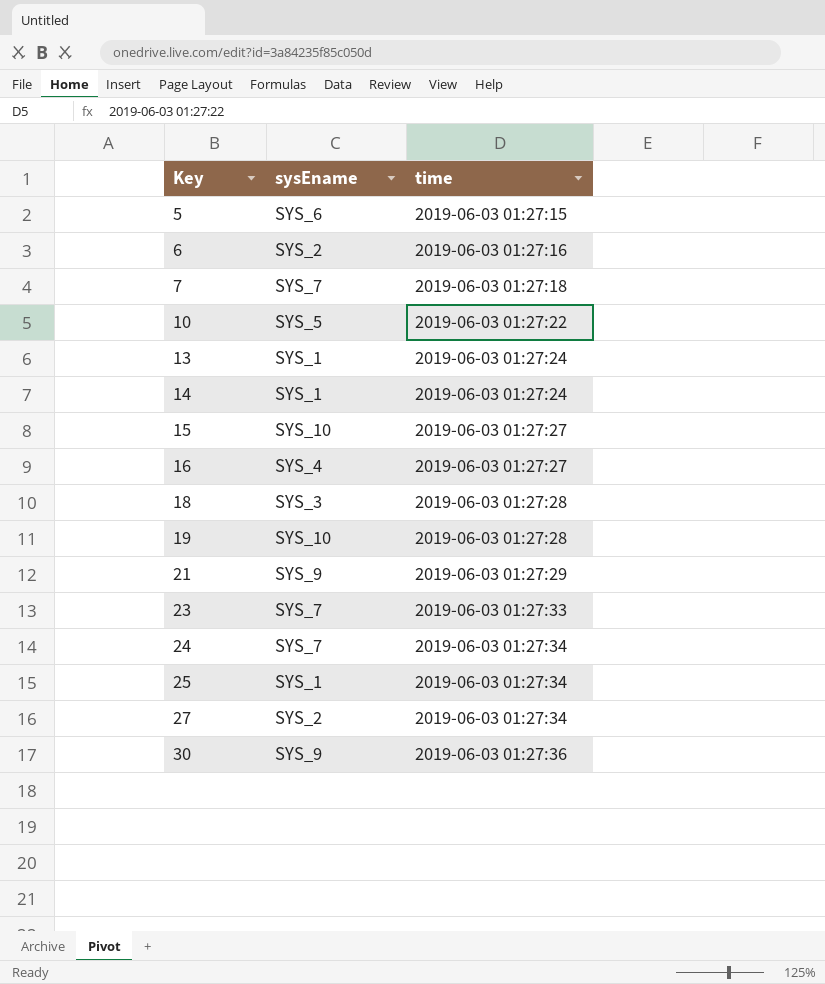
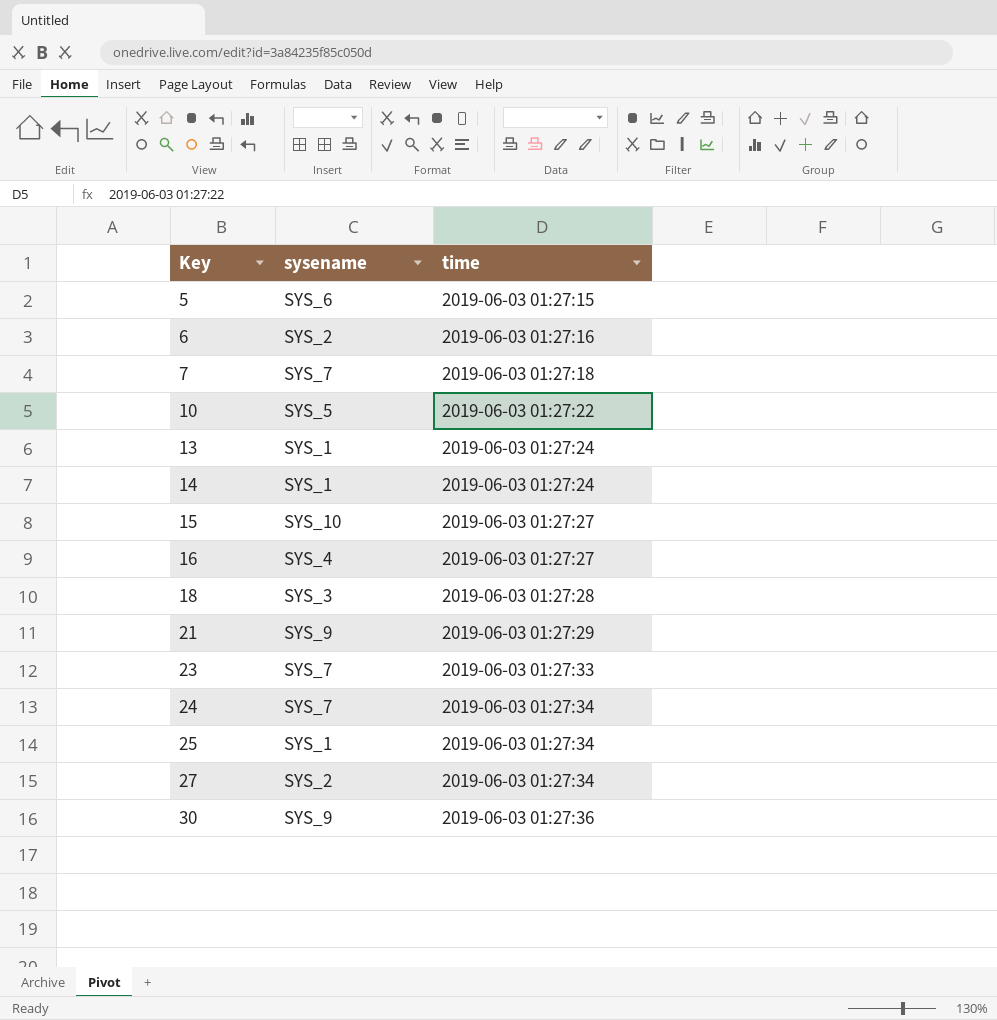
column name: sysEname -> sysename
row 19: SYS_10 | 2019-06-03 01:27:28 -> none

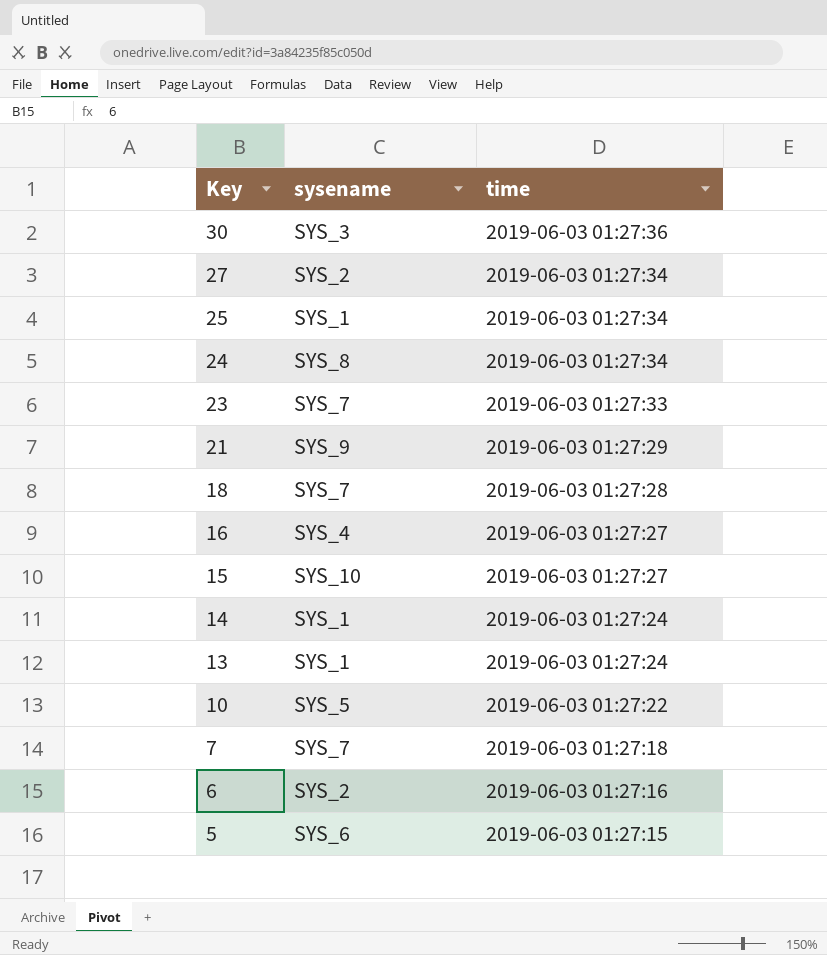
row order: Key ascending -> Key descending
30 | sysename: SYS_9 -> SYS_3
24 | sysename: SYS_7 -> SYS_8
18 | sysename: SYS_3 -> SYS_7

